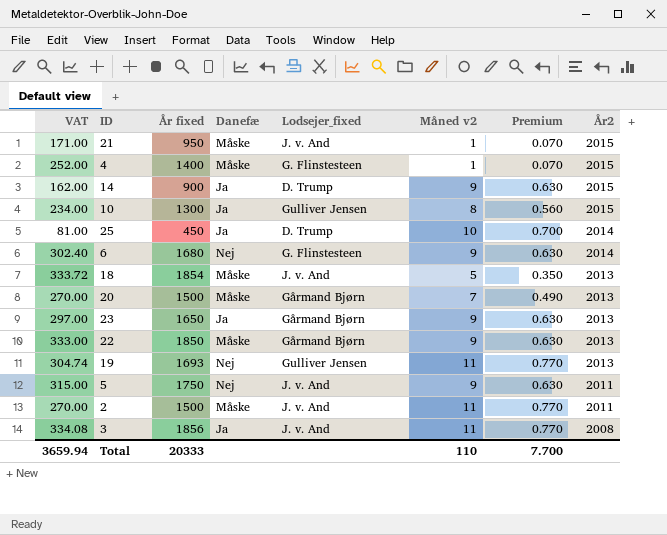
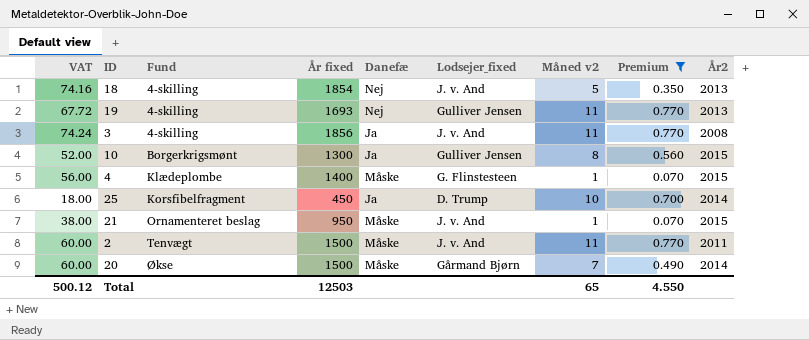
filter: none -> Premium != 0.630
row order: År2 descending -> Fund ascending
column VAT | formula: [År fixed] * 0.18 -> [År fixed] * 0.04
column Fund | position: none -> 3
18 | Danefæ: Måske -> Nej
20 | År2: 2013 -> 2014
Total | VAT: 3659.94 -> 500.12
Total | År fixed: 20333 -> 12503
Total | Måned v2: 110 -> 65
Total | Premium: 7.700 -> 4.550

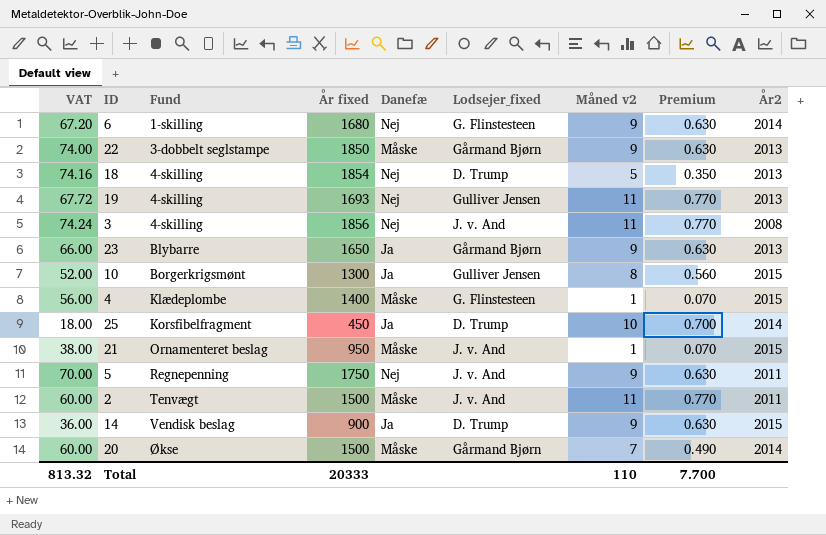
filter: Premium != 0.630 -> none
18 | Lodsejer_fixed: J. v. And -> D. Trump
3 | Danefæ: Ja -> Nej
Total | VAT: 500.12 -> 813.32
Total | År fixed: 12503 -> 20333
Total | Måned v2: 65 -> 110
Total | Premium: 4.550 -> 7.700

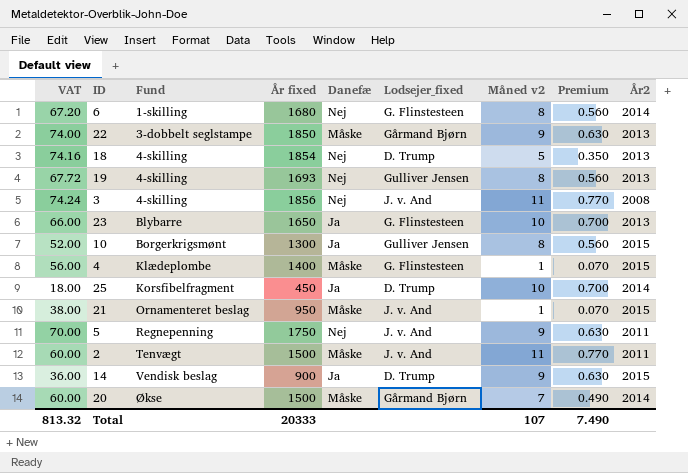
6 | Måned v2: 9 -> 8
6 | Premium: 0.630 -> 0.560
19 | Måned v2: 11 -> 8
19 | Premium: 0.770 -> 0.560
23 | Lodsejer_fixed: Gårmand Bjørn -> G. Flinstesteen
23 | Måned v2: 9 -> 10
23 | Premium: 0.630 -> 0.700
Total | Måned v2: 110 -> 107
Total | Premium: 7.700 -> 7.490

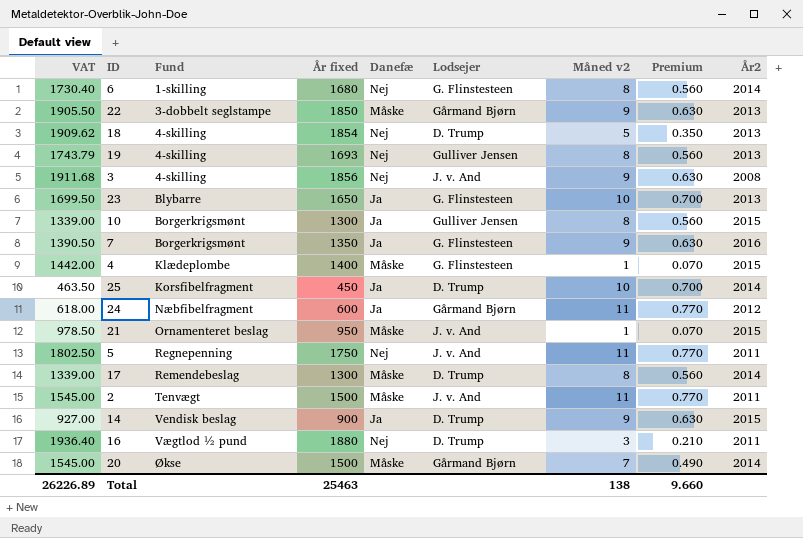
column VAT | formula: [År fixed] * 0.04 -> [År fixed] * 1.03
column name: Lodsejer_fixed -> Lodsejer
3 | Måned v2: 11 -> 9
3 | Premium: 0.770 -> 0.630
row 7: none -> 1390.50 | Borgerkrigsmønt | 1350 | Ja | G. Flinstesteen | 9 | 0.630 | 2016
row 24: none -> 618.00 | Næbfibelfragment | 600 | Ja | Gårmand Bjørn | 11 | 0.770 | 2012
5 | Måned v2: 9 -> 11
5 | Premium: 0.630 -> 0.770
row 17: none -> 1339.00 | Remendebeslag | 1300 | Måske | D. Trump | 8 | 0.560 | 2014
row 16: none -> 1936.40 | Vægtlod ½ pund | 1880 | Nej | D. Trump | 3 | 0.210 | 2011
Total | VAT: 813.32 -> 26226.89
Total | År fixed: 20333 -> 25463
Total | Måned v2: 107 -> 138
Total | Premium: 7.490 -> 9.660

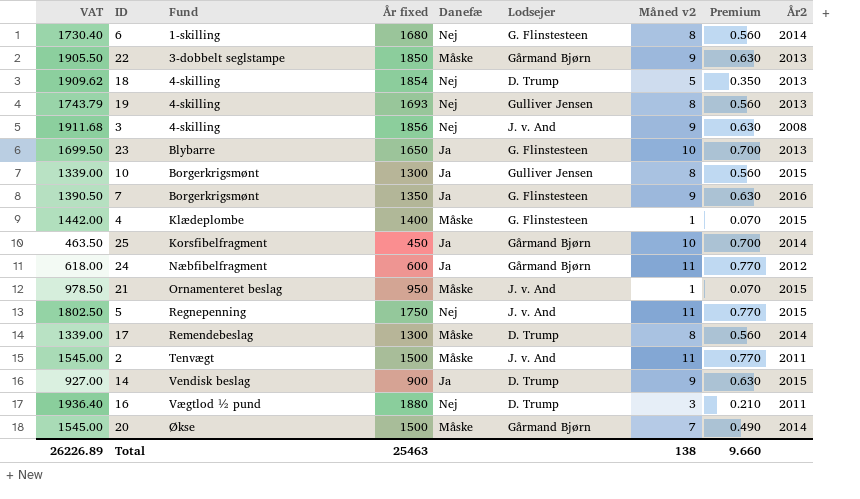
25 | Lodsejer: D. Trump -> Gårmand Bjørn
5 | År2: 2011 -> 2015

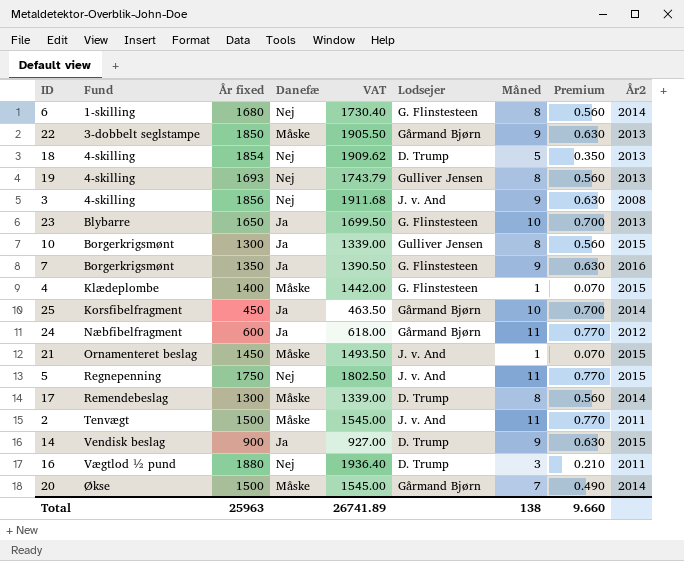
column VAT | position: 1 -> 5
column name: Måned v2 -> Måned
21 | År fixed: 950 -> 1450
21 | VAT: 978.50 -> 1493.50
Total | År fixed: 25463 -> 25963
Total | VAT: 26226.89 -> 26741.89

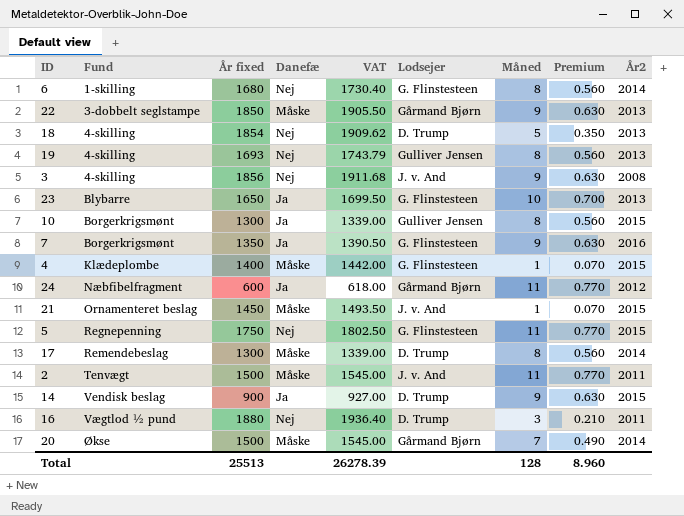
row 25: Korsfibelfragment | 450 | Ja | 463.50 | Gårmand Bjørn | 10 | 0.700 | 2014 -> none
5 | Lodsejer: J. v. And -> G. Flinstesteen
Total | År fixed: 25963 -> 25513
Total | VAT: 26741.89 -> 26278.39
Total | Måned: 138 -> 128
Total | Premium: 9.660 -> 8.960

